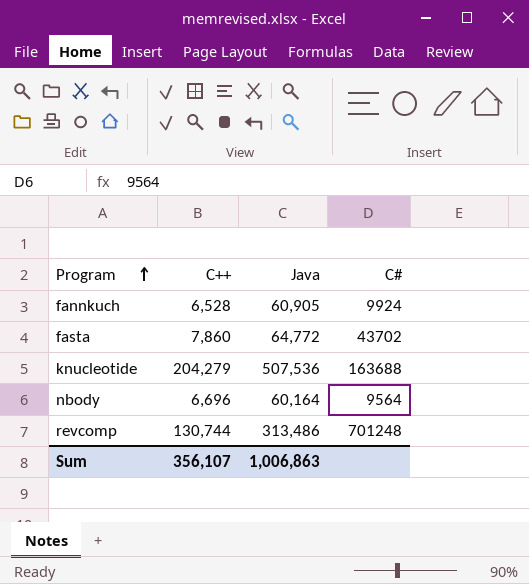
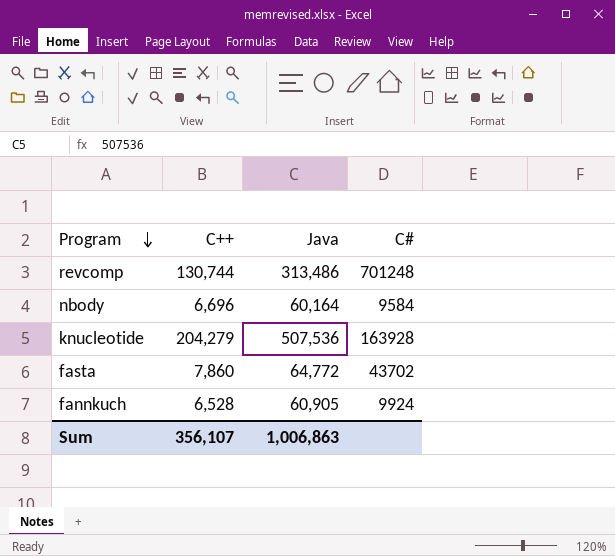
row order: Program ascending -> Program descending
nbody | C#: 9564 -> 9584
knucleotide | C#: 163688 -> 163928

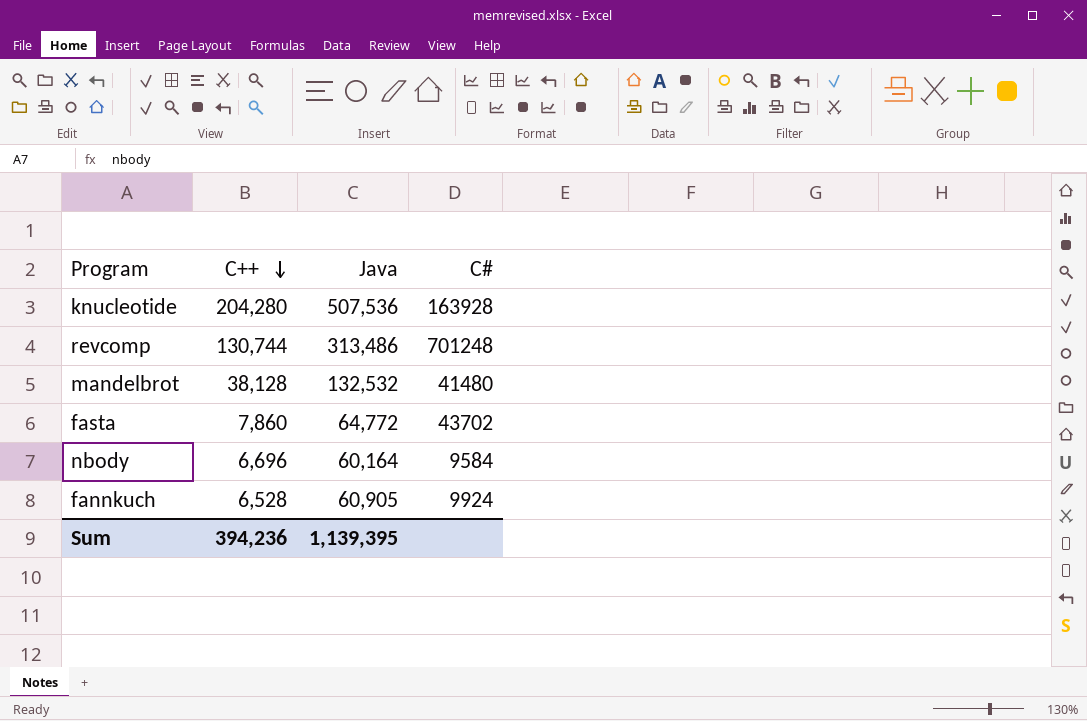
row order: Program descending -> C++ descending
knucleotide | C++: 204,279 -> 204,280
row mandelbrot: none -> 38,128 | 132,532 | 41480
Sum | C++: 356,107 -> 394,236
Sum | Java: 1,006,863 -> 1,139,395

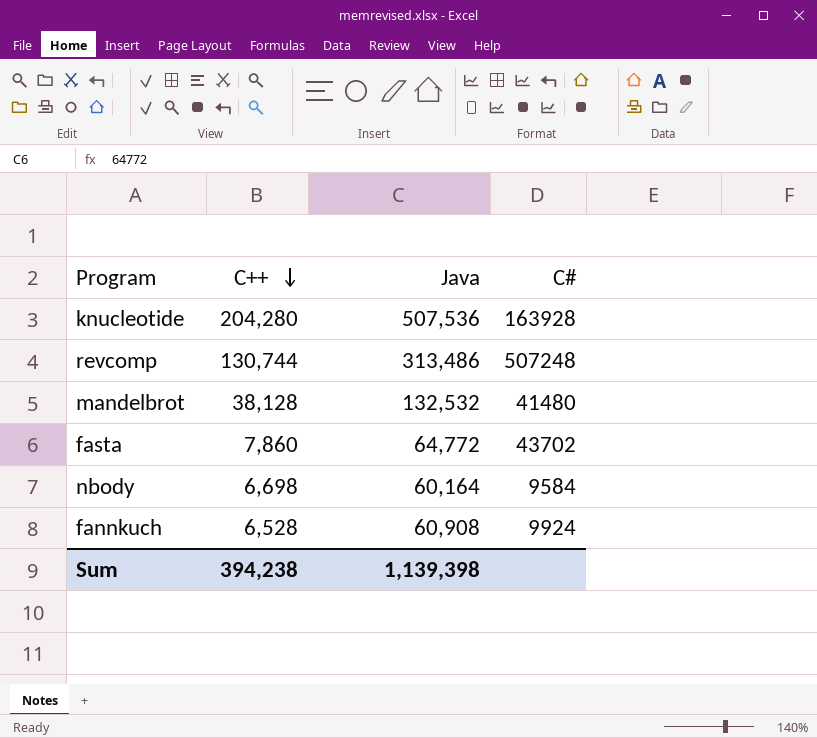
revcomp | C#: 701248 -> 507248
nbody | C++: 6,696 -> 6,698
fannkuch | Java: 60,905 -> 60,908
Sum | C++: 394,236 -> 394,238
Sum | Java: 1,139,395 -> 1,139,398

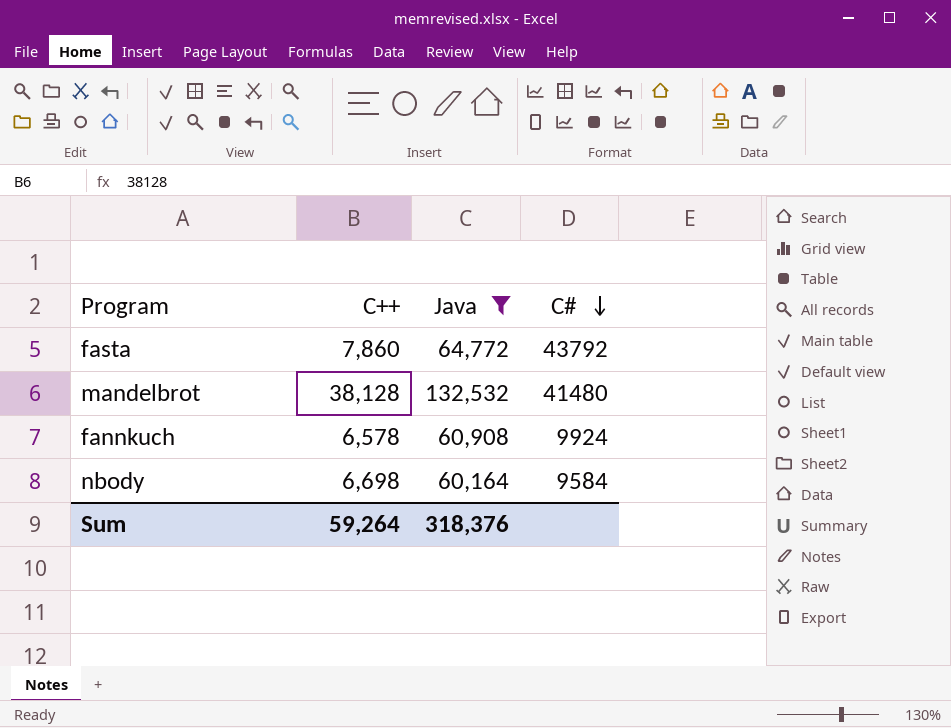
filter: none -> Java <= 132,532
row order: C++ descending -> C# descending
fasta | C#: 43702 -> 43792
fannkuch | C++: 6,528 -> 6,578
Sum | C++: 394,238 -> 59,264
Sum | Java: 1,139,398 -> 318,376

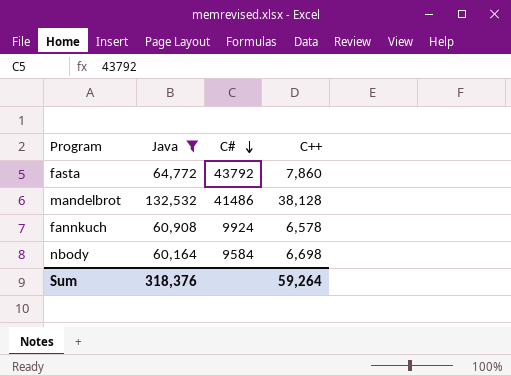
column C++ | position: 2 -> 4
mandelbrot | C#: 41480 -> 41486

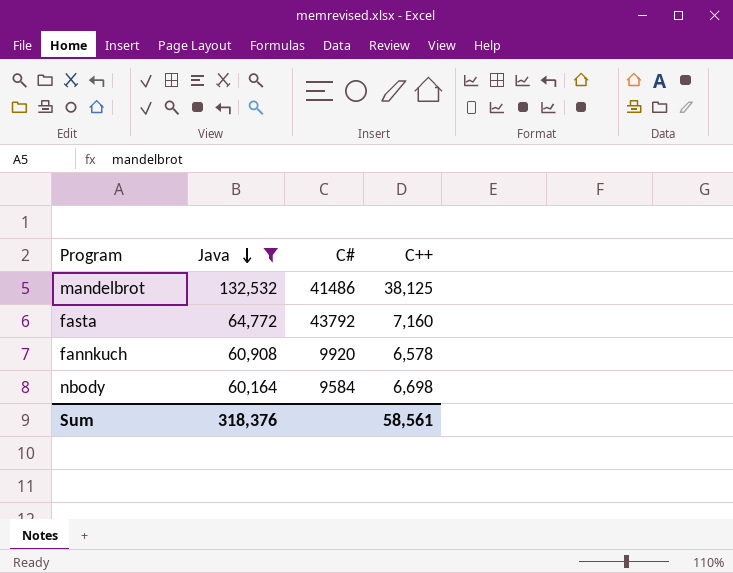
row order: C# descending -> Java descending
mandelbrot | C++: 38,128 -> 38,125
fasta | C++: 7,860 -> 7,160
fannkuch | C#: 9924 -> 9920
Sum | C++: 59,264 -> 58,561

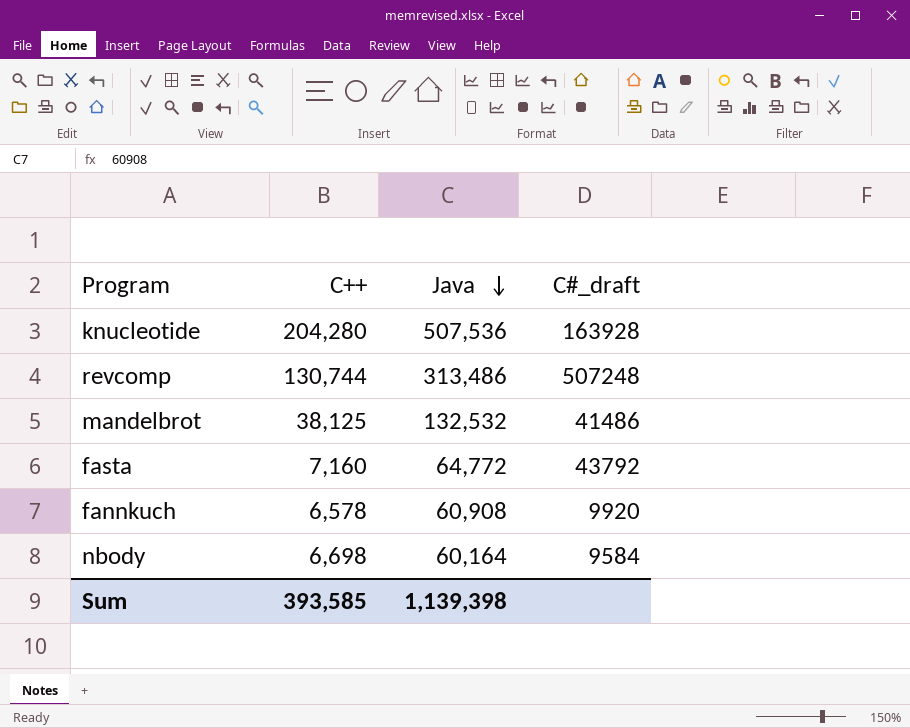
filter: Java <= 132,532 -> none
column C++ | position: 4 -> 2
column name: C# -> C#_draft
Sum | C++: 58,561 -> 393,585
Sum | Java: 318,376 -> 1,139,398

